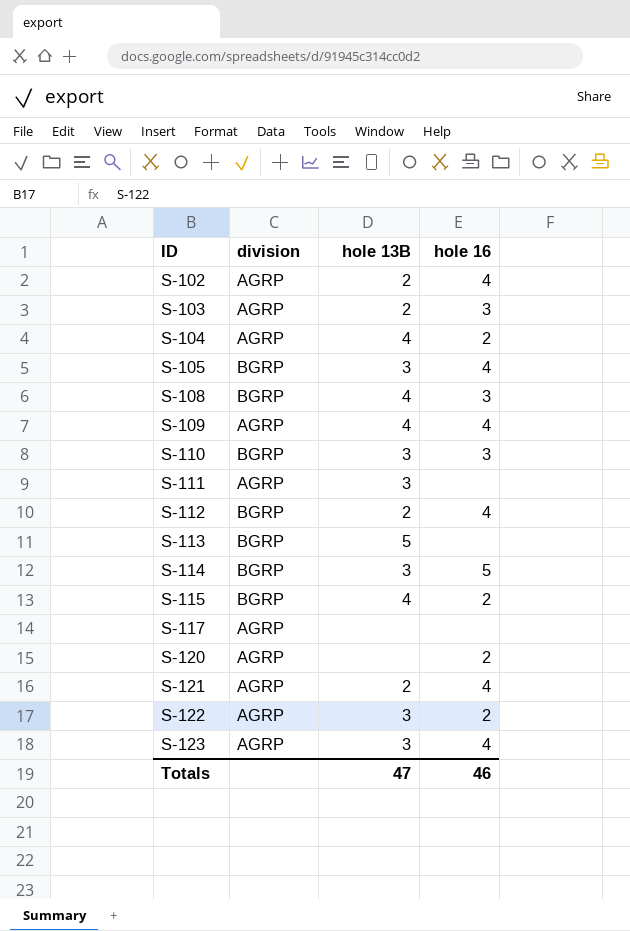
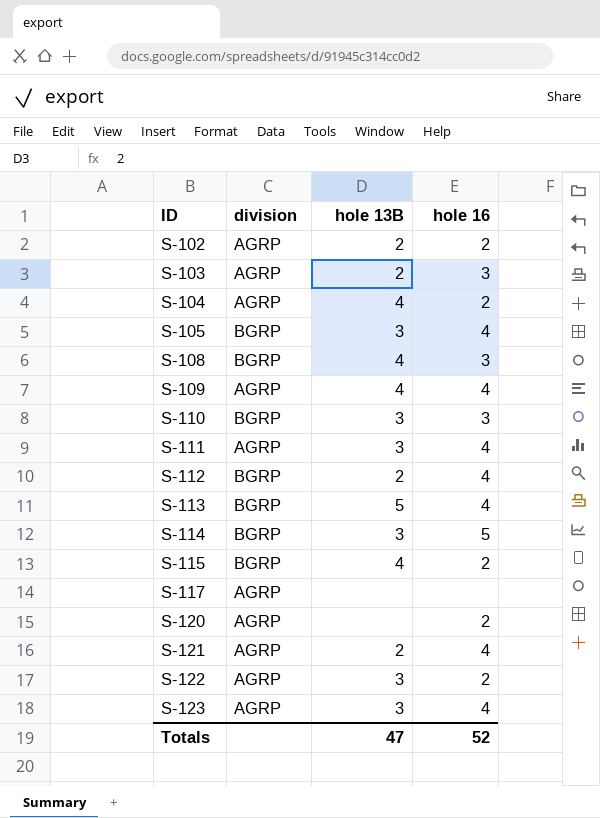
S-102 | hole 16: 4 -> 2
S-111 | hole 16: none -> 4
S-113 | hole 16: none -> 4
Totals | hole 16: 46 -> 52

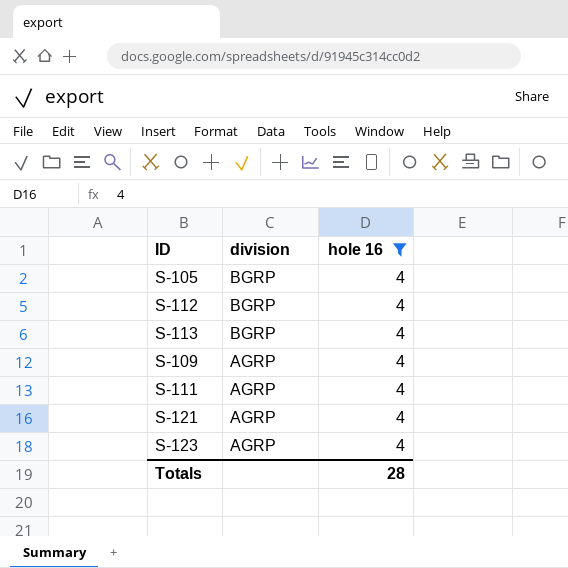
filter: none -> hole 16 = 4
row order: ID ascending -> division descending
column hole 13B | position: 3 -> none
Totals | hole 16: 52 -> 28

